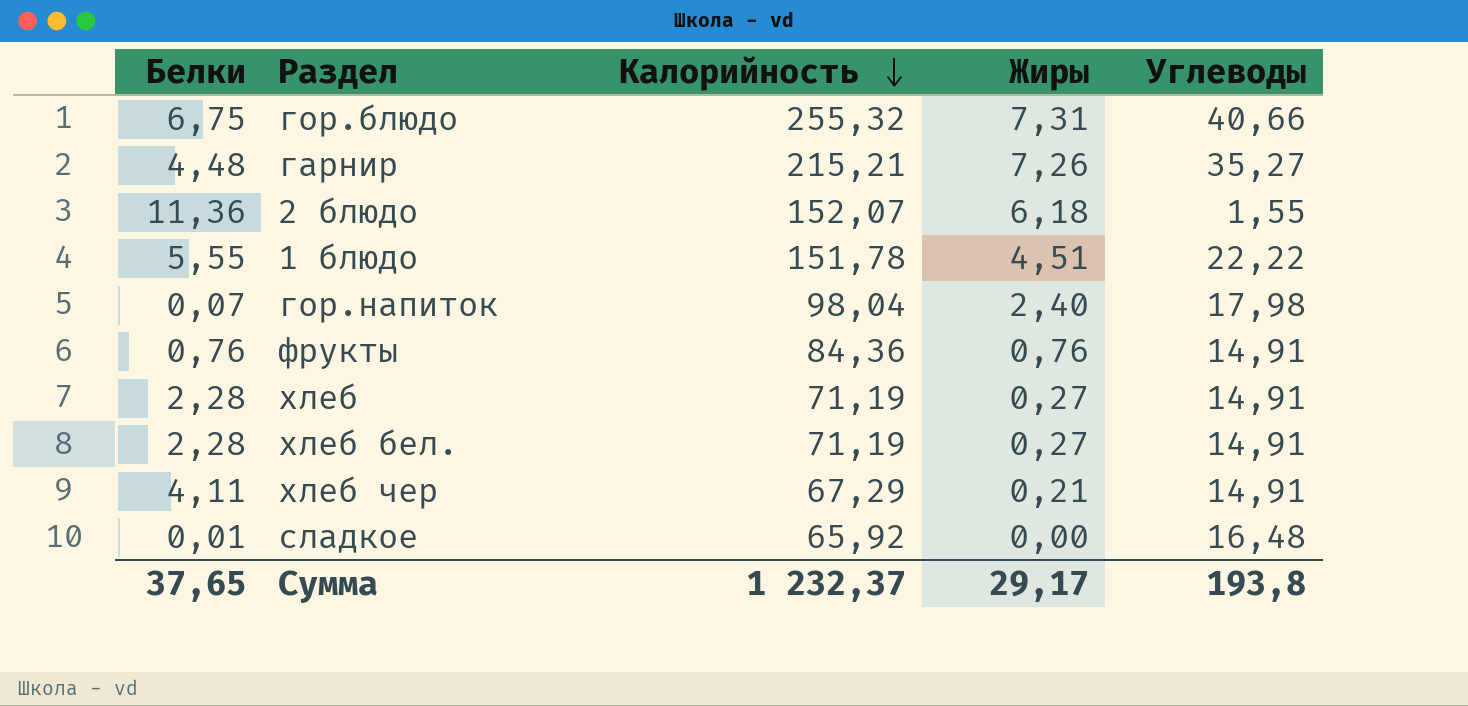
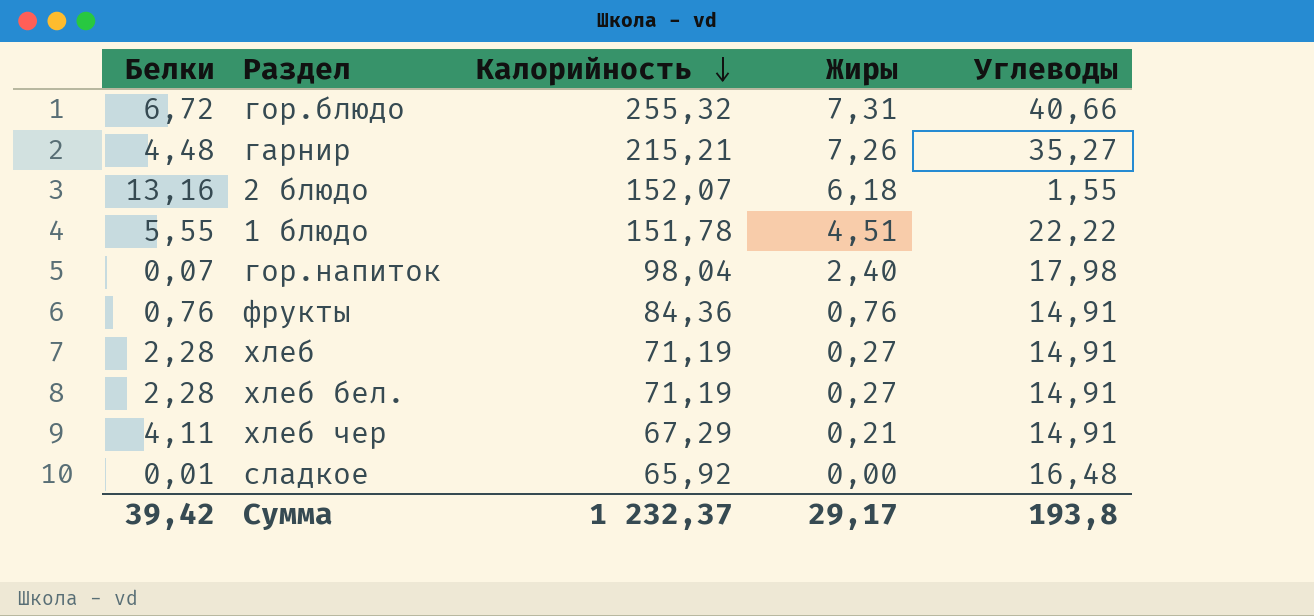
гор.блюдо | Белки: 6,75 -> 6,72
2 блюдо | Белки: 11,36 -> 13,16
Сумма | Белки: 37,65 -> 39,42

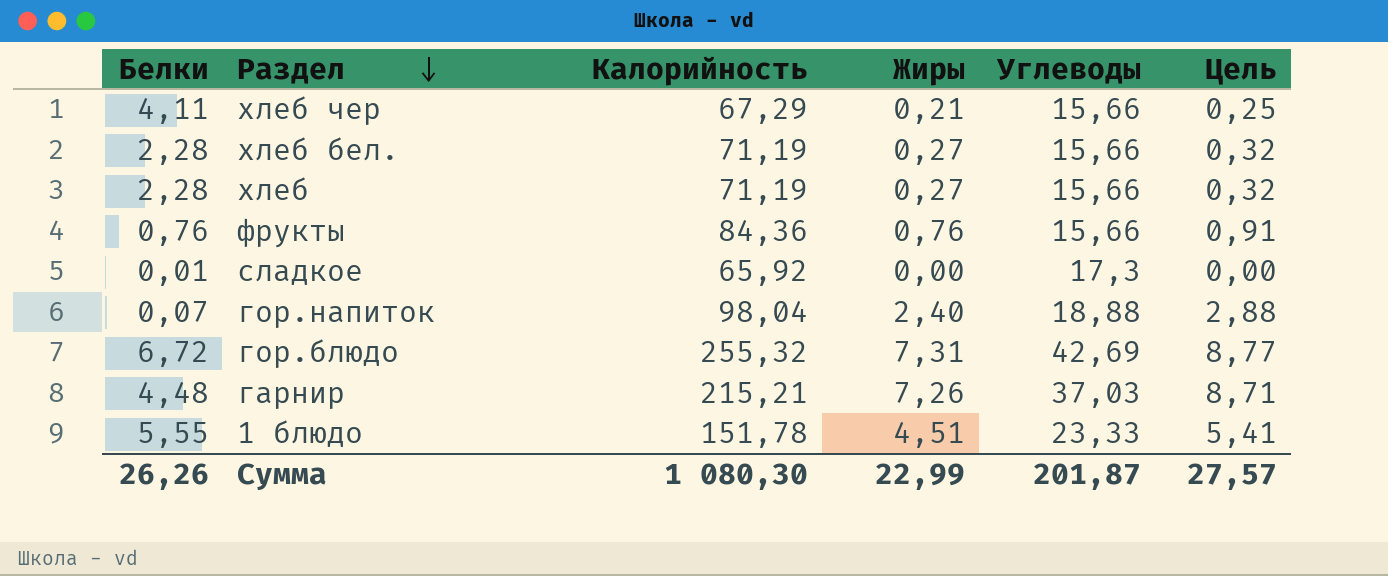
row order: Калорийность descending -> Раздел descending
column Цель | formula: none -> [Жиры] * 1,2
row 2 блюдо: 13,16 | 152,07 | 6,18 | 1,55 -> none
хлеб чер | Углеводы: 14,91 -> 15,66
хлеб бел. | Углеводы: 14,91 -> 15,66
хлеб | Углеводы: 14,91 -> 15,66
фрукты | Углеводы: 14,91 -> 15,66
сладкое | Углеводы: 16,48 -> 17,3
гор.напиток | Углеводы: 17,98 -> 18,88
гор.блюдо | Углеводы: 40,66 -> 42,69
гарнир | Углеводы: 35,27 -> 37,03
1 блюдо | Углеводы: 22,22 -> 23,33
Сумма | Белки: 39,42 -> 26,26
Сумма | Калорийность: 1 232,37 -> 1 080,30
Сумма | Жиры: 29,17 -> 22,99
Сумма | Углеводы: 193,8 -> 201,87

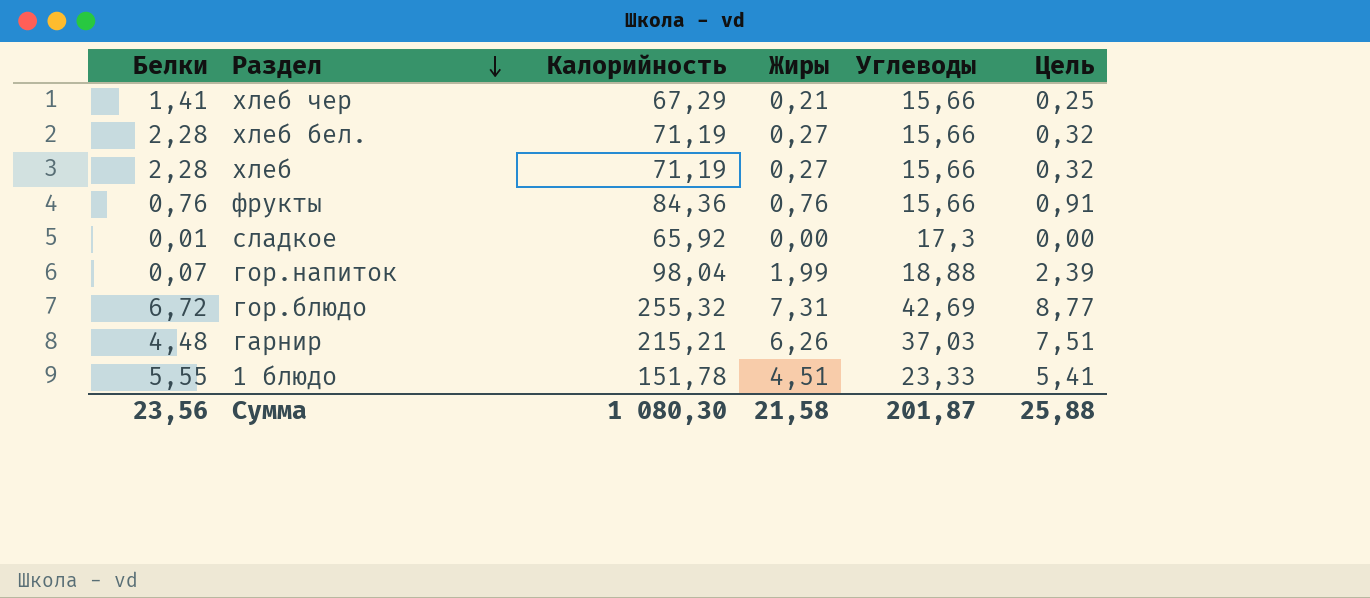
хлеб чер | Белки: 4,11 -> 1,41
гор.напиток | Жиры: 2,40 -> 1,99
гор.напиток | Цель: 2,88 -> 2,39
гарнир | Жиры: 7,26 -> 6,26
гарнир | Цель: 8,71 -> 7,51
Сумма | Белки: 26,26 -> 23,56
Сумма | Жиры: 22,99 -> 21,58
Сумма | Цель: 27,57 -> 25,88

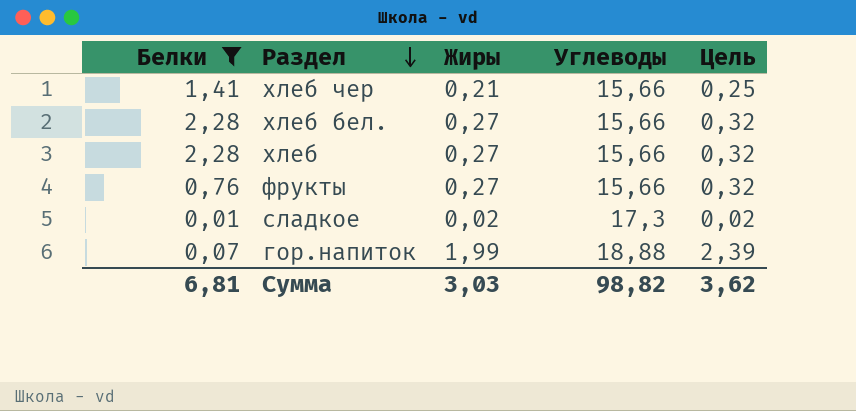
filter: none -> Белки <= 2,28
column Калорийность | position: 3 -> none
фрукты | Жиры: 0,76 -> 0,27
фрукты | Цель: 0,91 -> 0,32
сладкое | Жиры: 0,00 -> 0,02
сладкое | Цель: 0,00 -> 0,02
Сумма | Белки: 23,56 -> 6,81
Сумма | Жиры: 21,58 -> 3,03
Сумма | Углеводы: 201,87 -> 98,82
Сумма | Цель: 25,88 -> 3,62

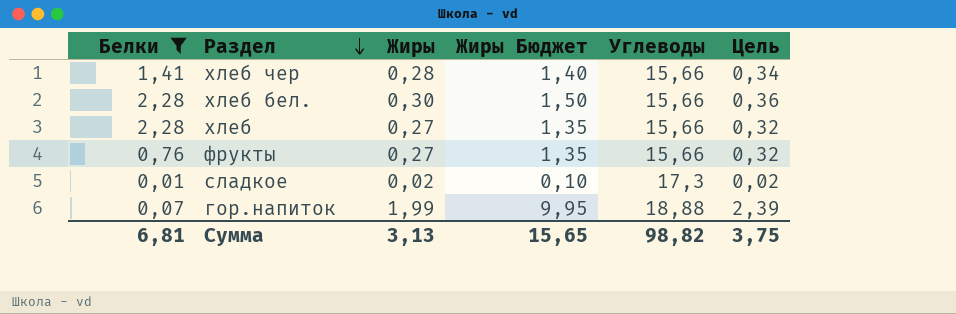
column Жиры Бюджет | formula: none -> [Жиры] * 5
хлеб чер | Жиры: 0,21 -> 0,28
хлеб чер | Цель: 0,25 -> 0,34
хлеб бел. | Жиры: 0,27 -> 0,30
хлеб бел. | Цель: 0,32 -> 0,36
Сумма | Жиры: 3,03 -> 3,13
Сумма | Цель: 3,62 -> 3,75

